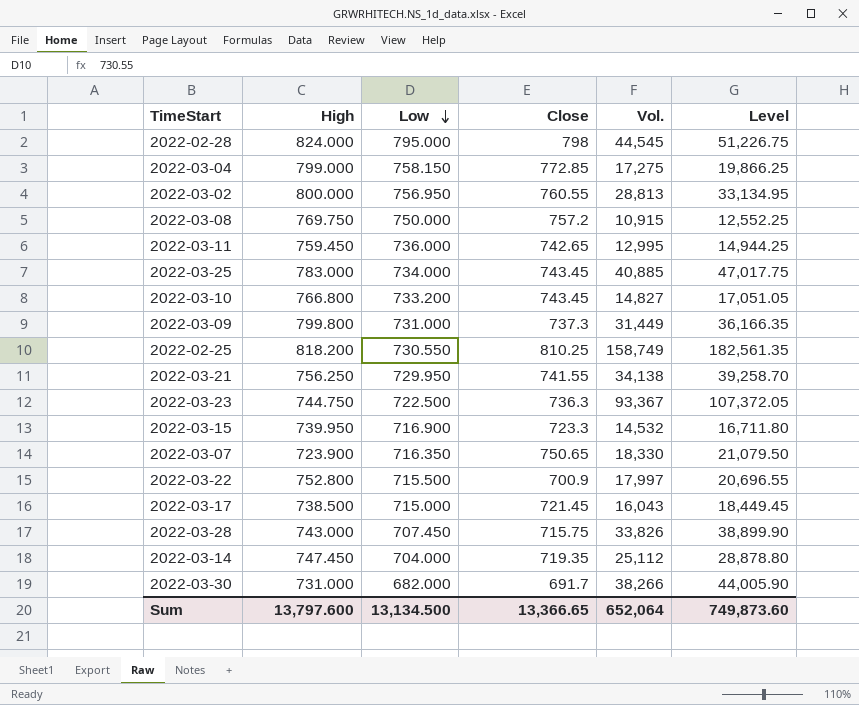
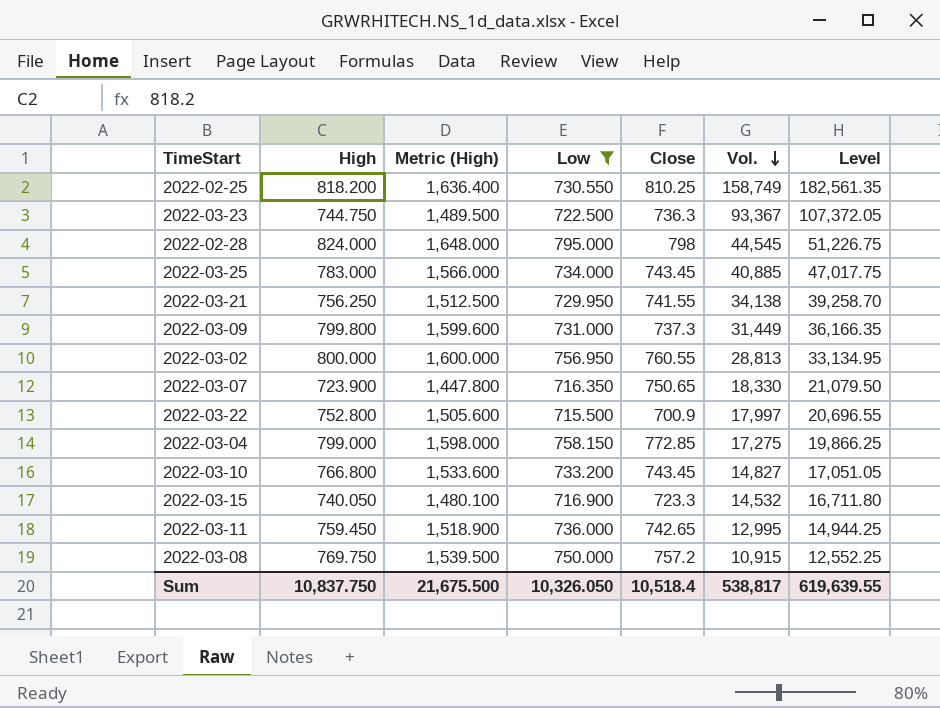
filter: none -> Low >= 715.500
row order: Low descending -> Vol. descending
column Metric (High) | formula: none -> [High] * 2
2022-03-15 | High: 739.950 -> 740.050
Sum | High: 13,797.600 -> 10,837.750
Sum | Low: 13,134.500 -> 10,326.050
Sum | Close: 13,366.65 -> 10,518.4
Sum | Vol.: 652,064 -> 538,817
Sum | Level: 749,873.60 -> 619,639.55

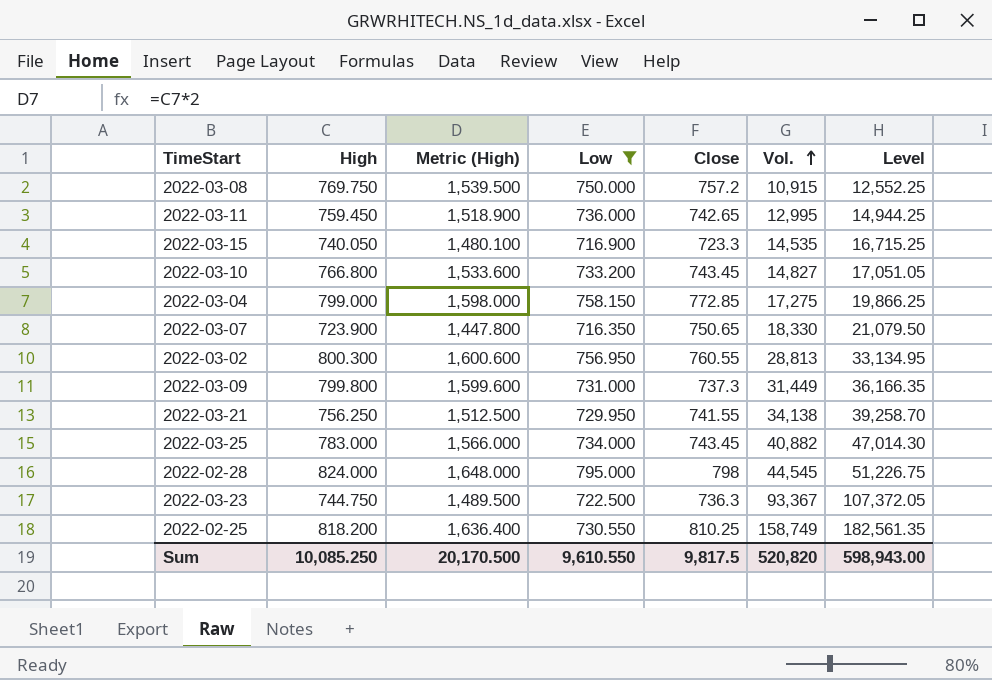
row order: Vol. descending -> Vol. ascending
row 2022-03-22: 752.800 | 1,505.600 | 715.500 | 700.9 | 17,997 | 20,696.55 -> none
2022-03-15 | Vol.: 14,532 -> 14,535
2022-03-15 | Level: 16,711.80 -> 16,715.25
2022-03-02 | High: 800.000 -> 800.300
2022-03-02 | Metric (High): 1,600.000 -> 1,600.600
2022-03-25 | Vol.: 40,885 -> 40,882
2022-03-25 | Level: 47,017.75 -> 47,014.30
Sum | High: 10,837.750 -> 10,085.250
Sum | Metric (High): 21,675.500 -> 20,170.500
Sum | Low: 10,326.050 -> 9,610.550
Sum | Close: 10,518.4 -> 9,817.5
Sum | Vol.: 538,817 -> 520,820
Sum | Level: 619,639.55 -> 598,943.00

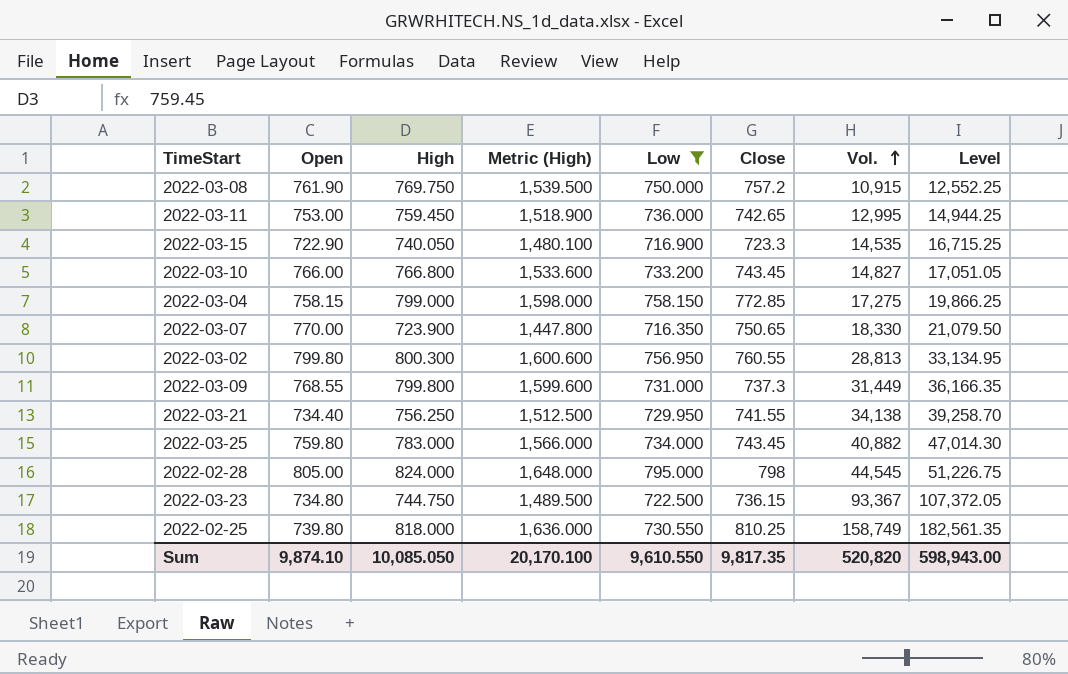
column Open | position: none -> 2
2022-03-23 | Close: 736.3 -> 736.15
2022-02-25 | High: 818.200 -> 818.000
2022-02-25 | Metric (High): 1,636.400 -> 1,636.000
Sum | High: 10,085.250 -> 10,085.050
Sum | Metric (High): 20,170.500 -> 20,170.100
Sum | Close: 9,817.5 -> 9,817.35

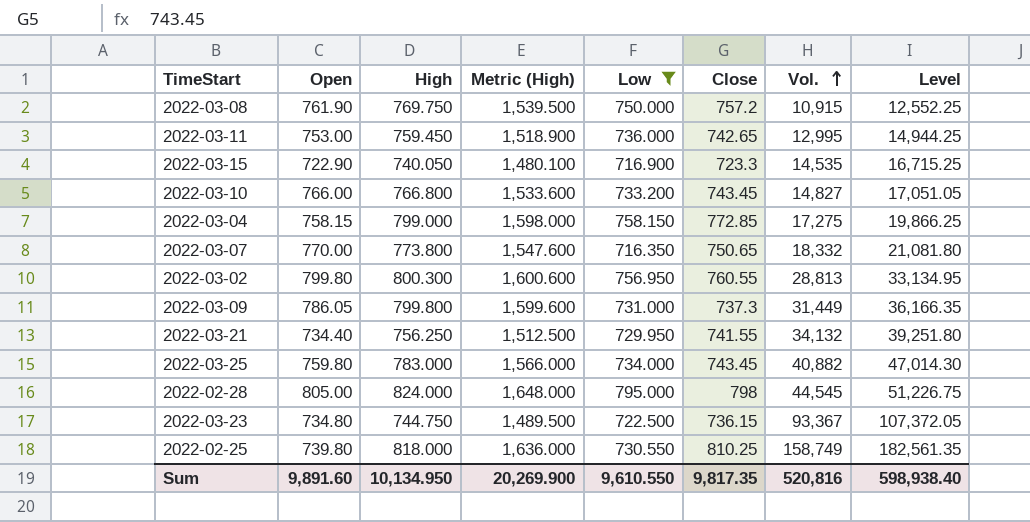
2022-03-07 | High: 723.900 -> 773.800
2022-03-07 | Metric (High): 1,447.800 -> 1,547.600
2022-03-07 | Vol.: 18,330 -> 18,332
2022-03-07 | Level: 21,079.50 -> 21,081.80
2022-03-09 | Open: 768.55 -> 786.05
2022-03-21 | Vol.: 34,138 -> 34,132
2022-03-21 | Level: 39,258.70 -> 39,251.80
Sum | Open: 9,874.10 -> 9,891.60
Sum | High: 10,085.050 -> 10,134.950
Sum | Metric (High): 20,170.100 -> 20,269.900
Sum | Vol.: 520,820 -> 520,816
Sum | Level: 598,943.00 -> 598,938.40

